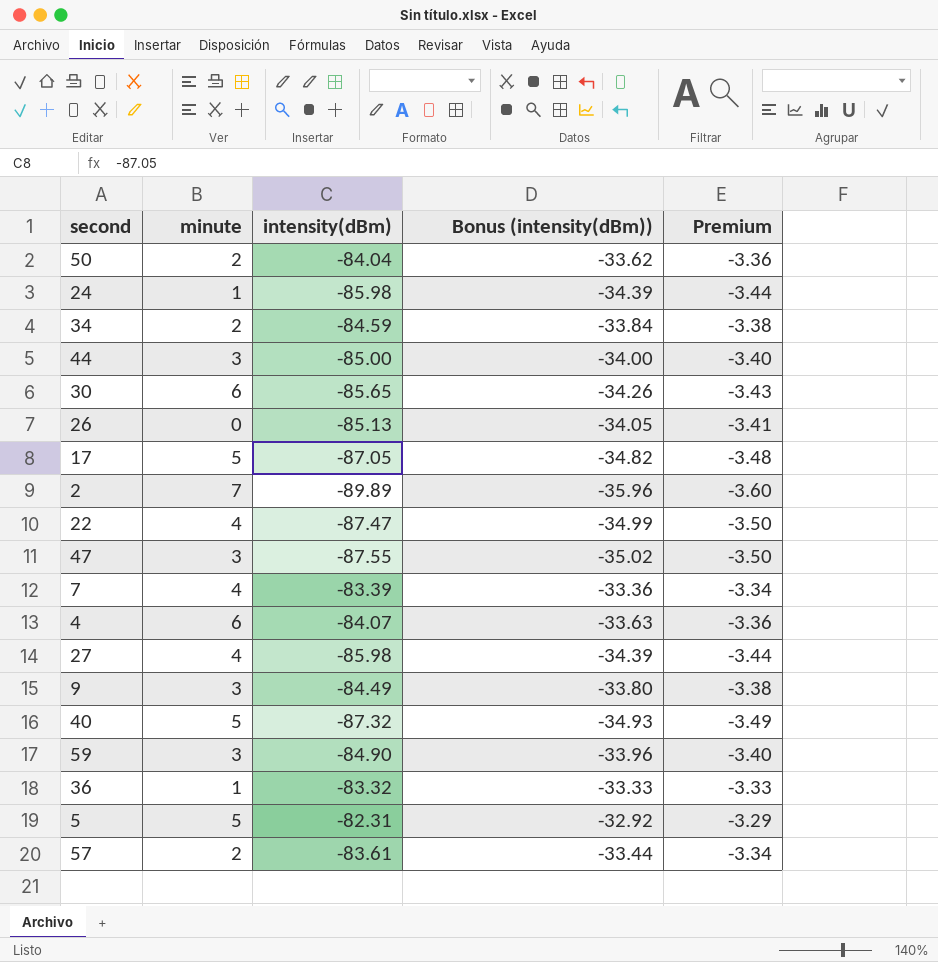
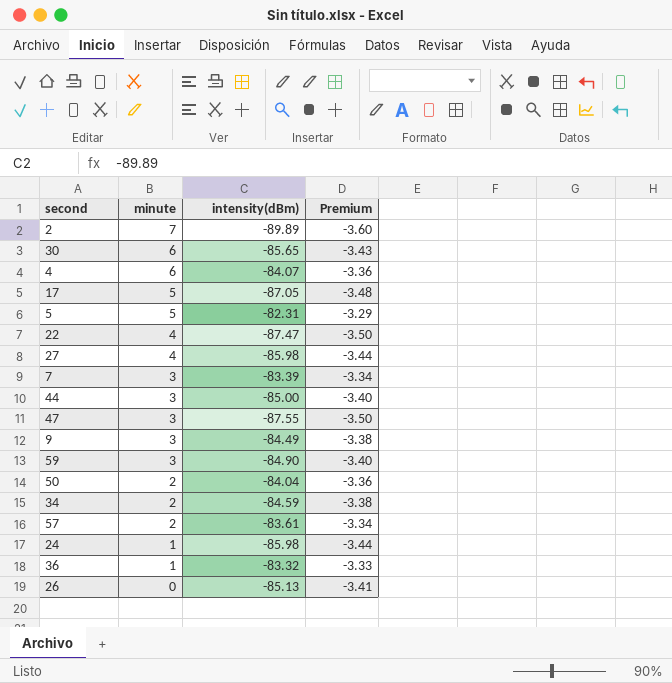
row order: none -> minute descending
column Bonus (intensity(dBm)) | formula: [intensity(dBm)] * 0.4 -> none
row 40: 5 | -87.32 | -34.93 | -3.49 -> none
7 | minute: 4 -> 3

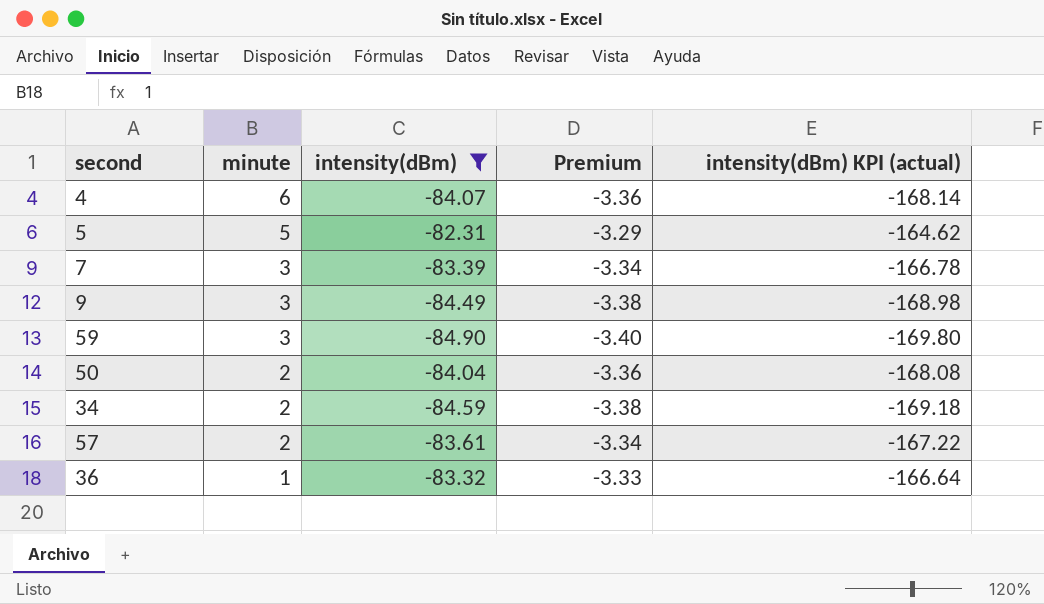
filter: none -> intensity(dBm) >= -84.90
column intensity(dBm) KPI (actual) | formula: none -> [intensity(dBm)] * 2

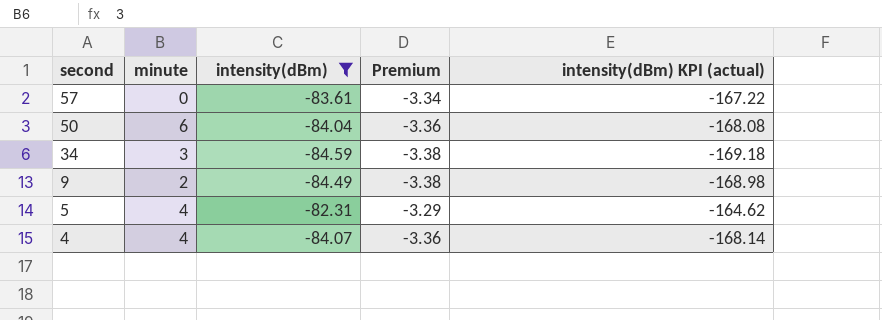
row order: minute descending -> second descending
row 7: 3 | -83.39 | -3.34 | -166.78 -> none
row 59: 3 | -84.90 | -3.40 | -169.80 -> none
row 36: 1 | -83.32 | -3.33 | -166.64 -> none
57 | minute: 2 -> 0
50 | minute: 2 -> 6
34 | minute: 2 -> 3
9 | minute: 3 -> 2
5 | minute: 5 -> 4
4 | minute: 6 -> 4

